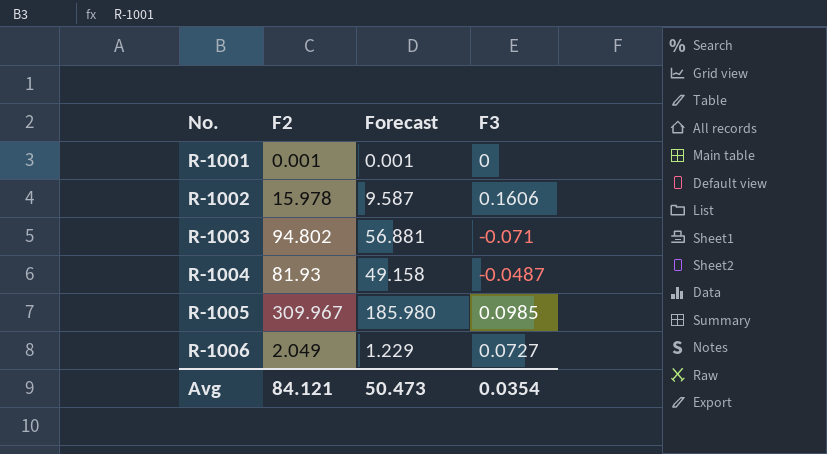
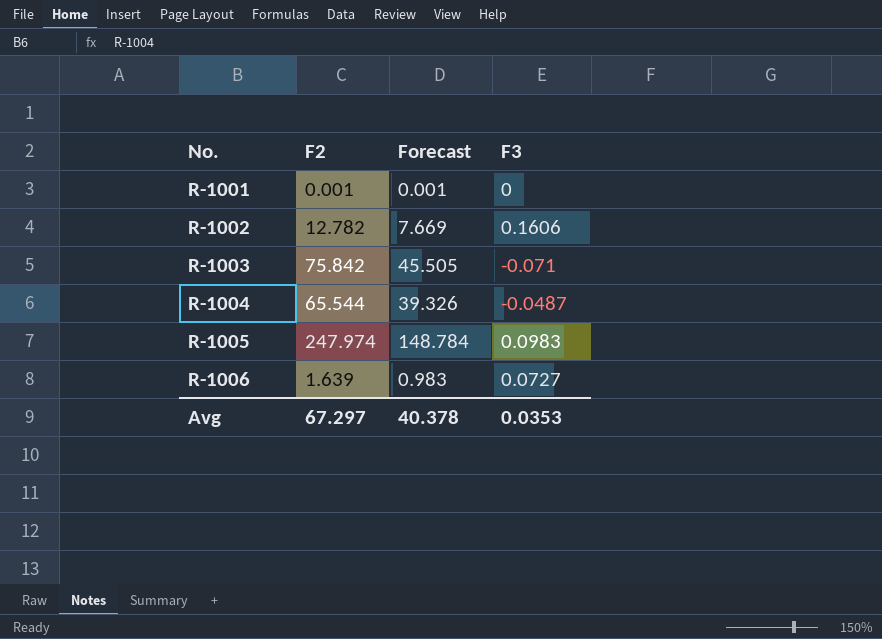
R-1002 | F2: 15.978 -> 12.782
R-1002 | Forecast: 9.587 -> 7.669
R-1003 | F2: 94.802 -> 75.842
R-1003 | Forecast: 56.881 -> 45.505
R-1004 | F2: 81.93 -> 65.544
R-1004 | Forecast: 49.158 -> 39.326
R-1005 | F2: 309.967 -> 247.974
R-1005 | Forecast: 185.980 -> 148.784
R-1005 | F3: 0.0985 -> 0.0983
R-1006 | F2: 2.049 -> 1.639
R-1006 | Forecast: 1.229 -> 0.983
Avg | F2: 84.121 -> 67.297
Avg | Forecast: 50.473 -> 40.378
Avg | F3: 0.0354 -> 0.0353

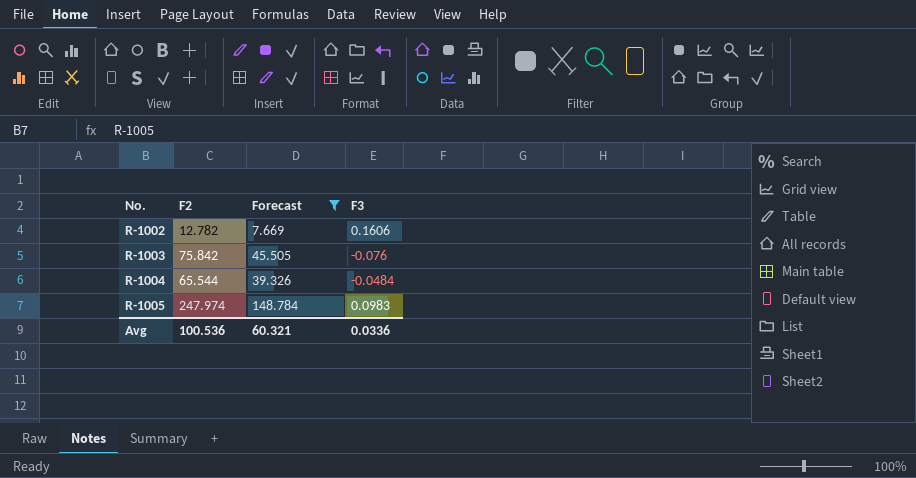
filter: none -> Forecast >= 7.669
R-1003 | F3: -0.071 -> -0.076
R-1004 | F3: -0.0487 -> -0.0484
Avg | F2: 67.297 -> 100.536
Avg | Forecast: 40.378 -> 60.321
Avg | F3: 0.0353 -> 0.0336

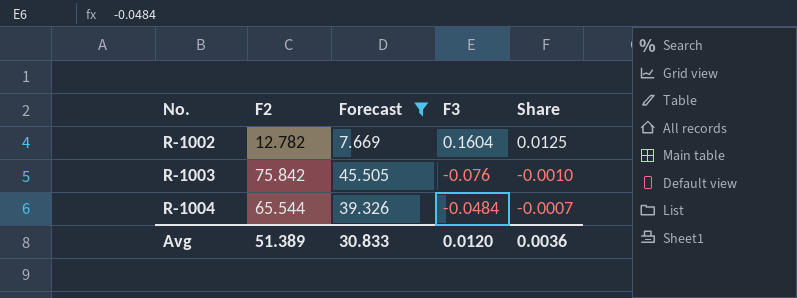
column Share | formula: none -> [F3] / [F2]
row R-1005: 247.974 | 148.784 | 0.0983 -> none
R-1002 | F3: 0.1606 -> 0.1604
Avg | F2: 100.536 -> 51.389
Avg | Forecast: 60.321 -> 30.833
Avg | F3: 0.0336 -> 0.0120

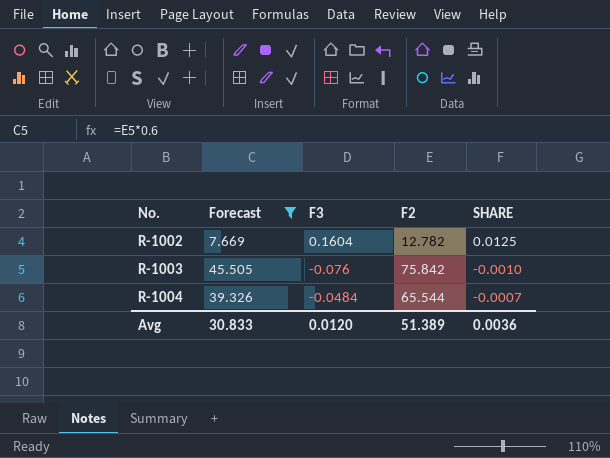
column F2 | position: 2 -> 4
column name: Share -> SHARE

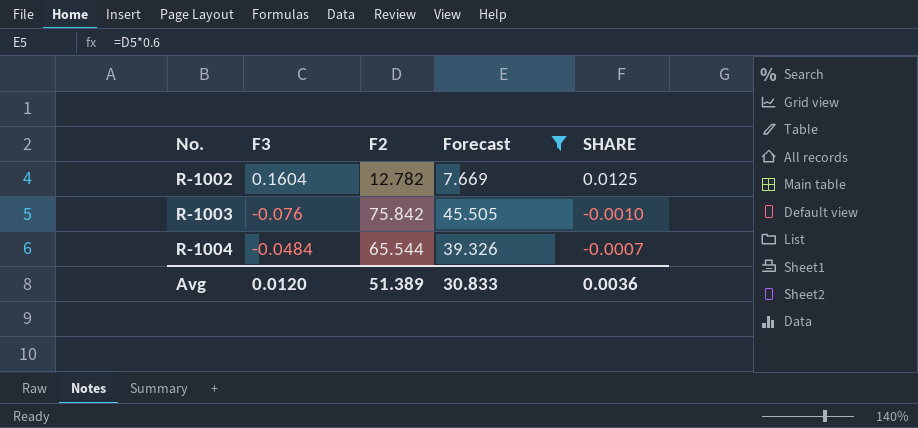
column Forecast | position: 2 -> 4

